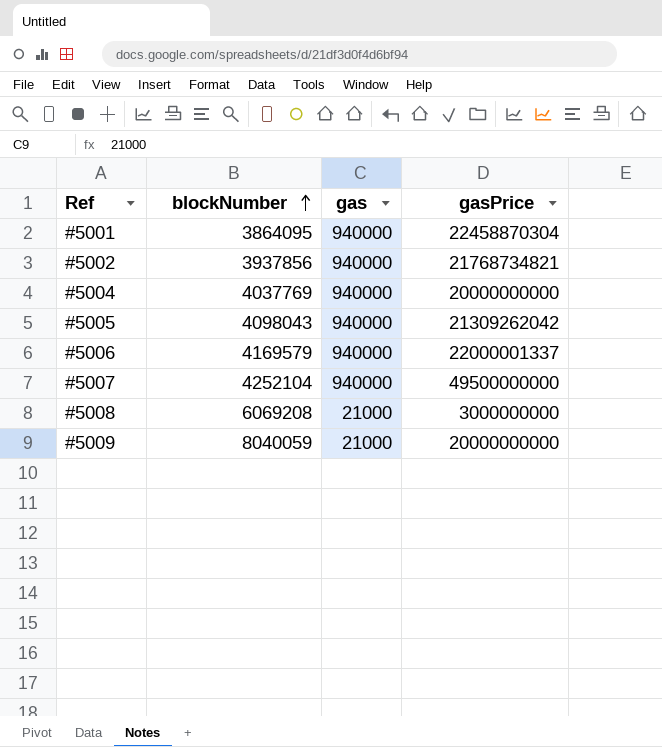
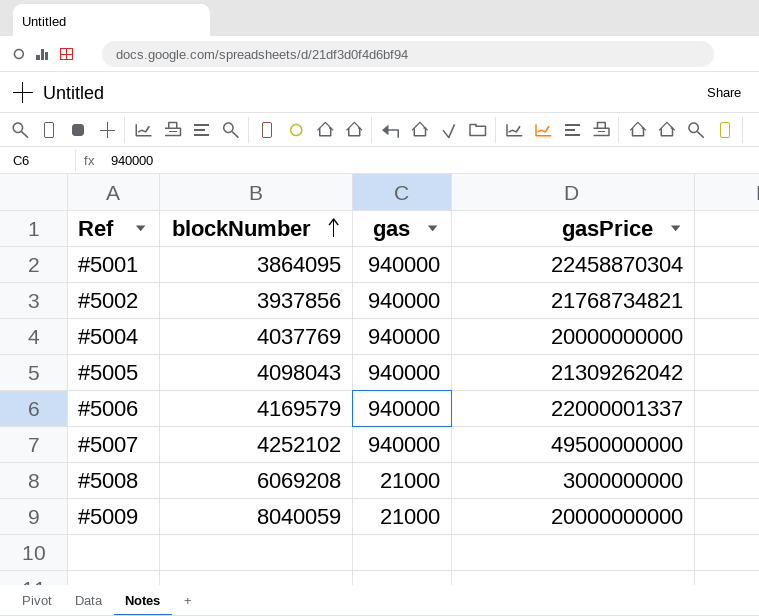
#5007 | blockNumber: 4252104 -> 4252102

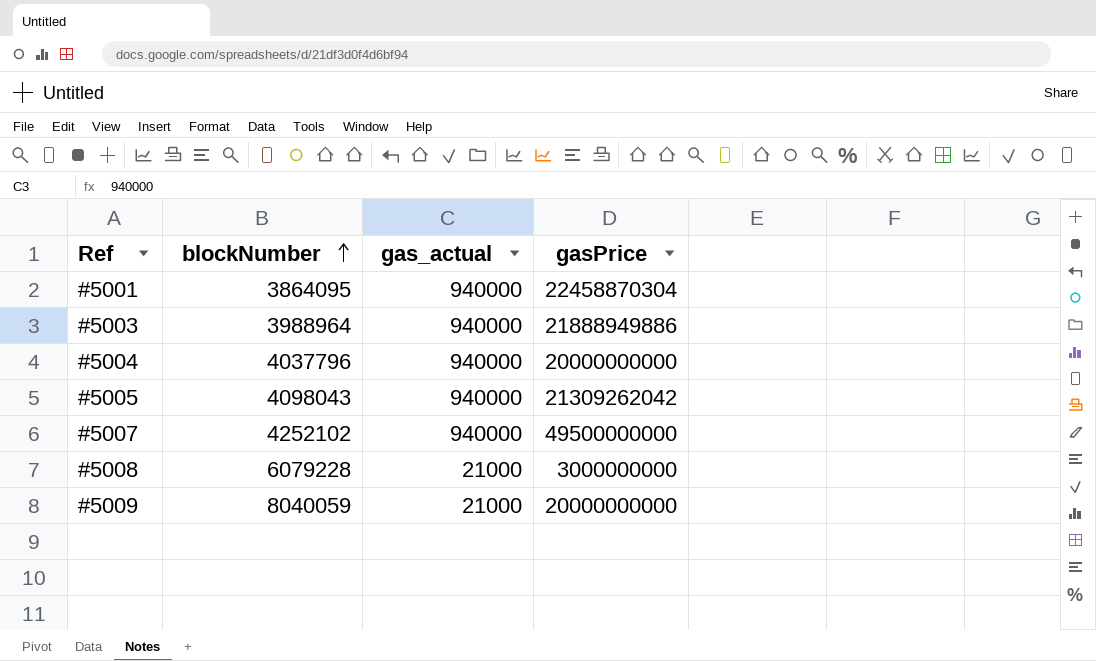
column name: gas -> gas_actual
row #5002: 3937856 | 940000 | 21768734821 -> none
row #5006: 4169579 | 940000 | 22000001337 -> none
row #5003: none -> 3988964 | 940000 | 21888949886
#5004 | blockNumber: 4037769 -> 4037796
#5008 | blockNumber: 6069208 -> 6079228

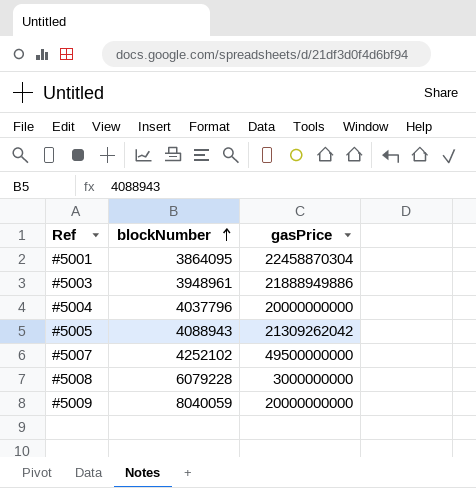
column gas_actual | position: 3 -> none
#5003 | blockNumber: 3988964 -> 3948961
#5005 | blockNumber: 4098043 -> 4088943

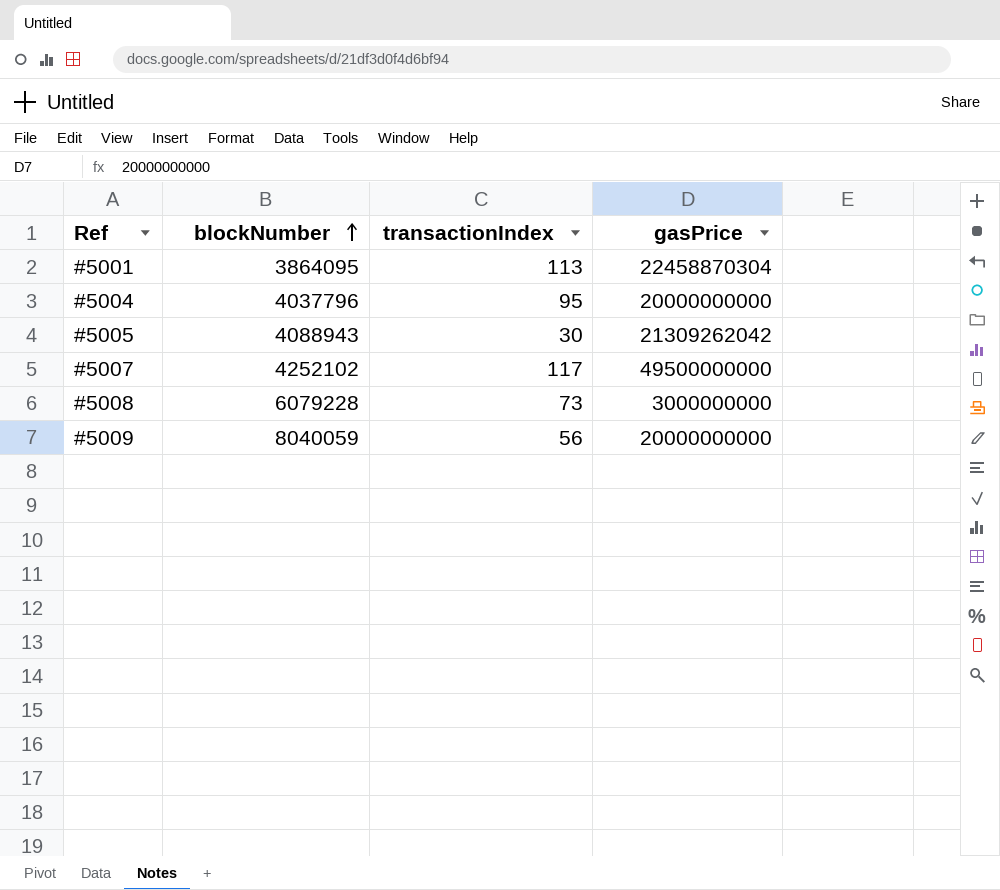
column transactionIndex | position: none -> 3
row #5003: 3948961 | 21888949886 -> none

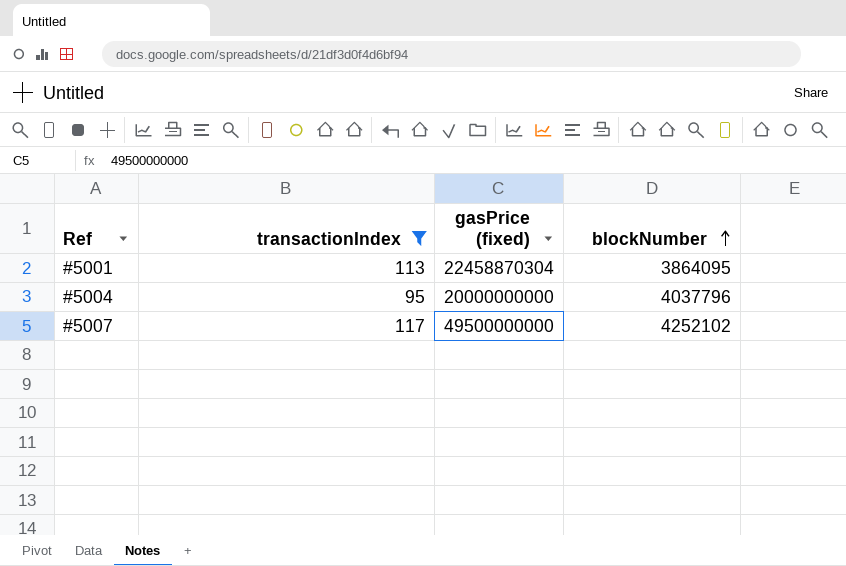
filter: none -> transactionIndex >= 95
column name: gasPrice -> gasPrice (fixed)
column blockNumber | position: 2 -> 4

